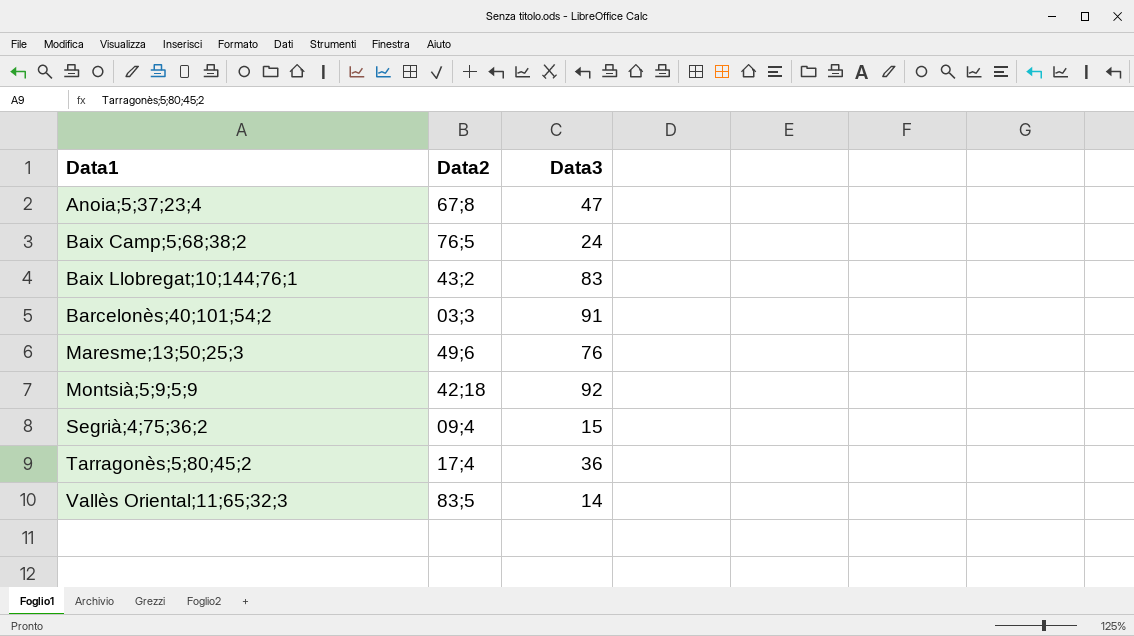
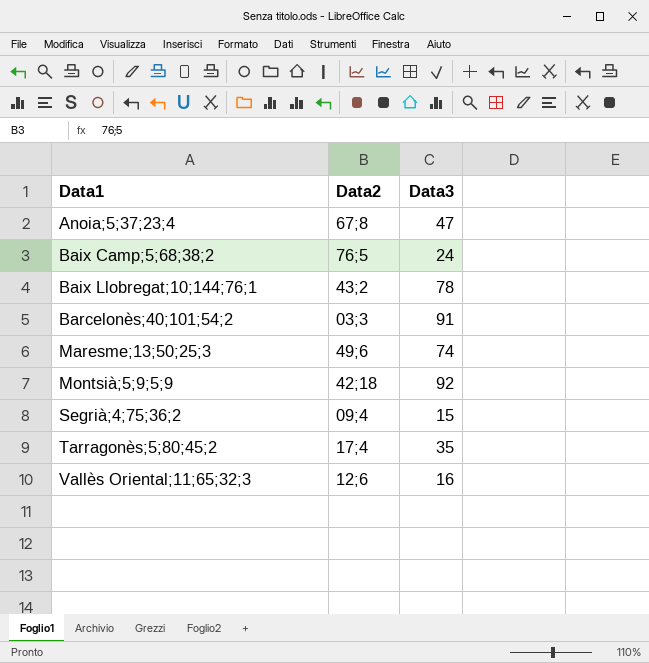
Baix Llobregat;10;144;76;1 | Data3: 83 -> 78
Maresme;13;50;25;3 | Data3: 76 -> 74
Tarragonès;5;80;45;2 | Data3: 36 -> 35
Vallès Oriental;11;65;32;3 | Data2: 83;5 -> 12;6
Vallès Oriental;11;65;32;3 | Data3: 14 -> 16

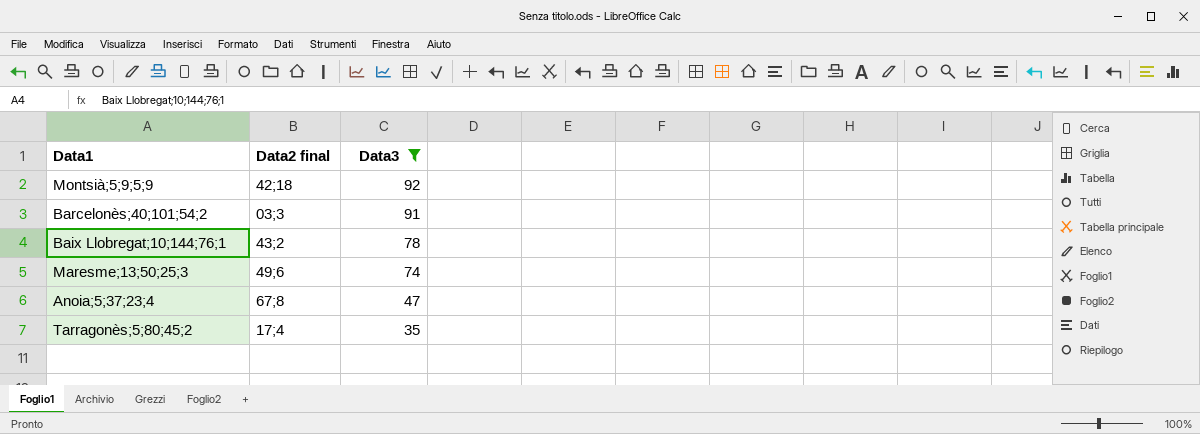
filter: none -> Data3 >= 35
row order: Data1 ascending -> Data3 descending
column name: Data2 -> Data2 final

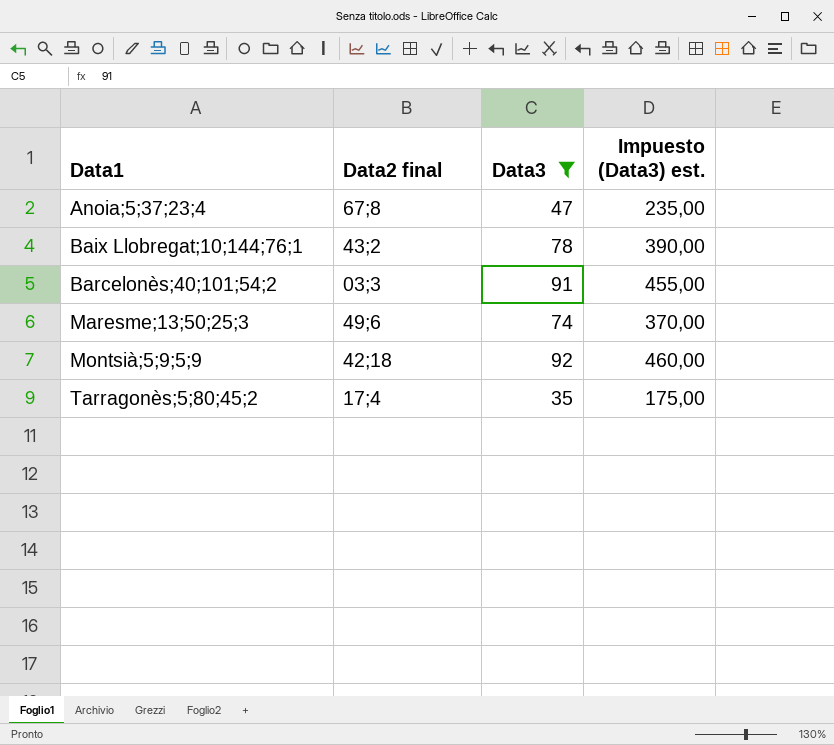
row order: Data3 descending -> Data1 ascending
column Impuesto (Data3) est. | formula: none -> [Data3] * 5

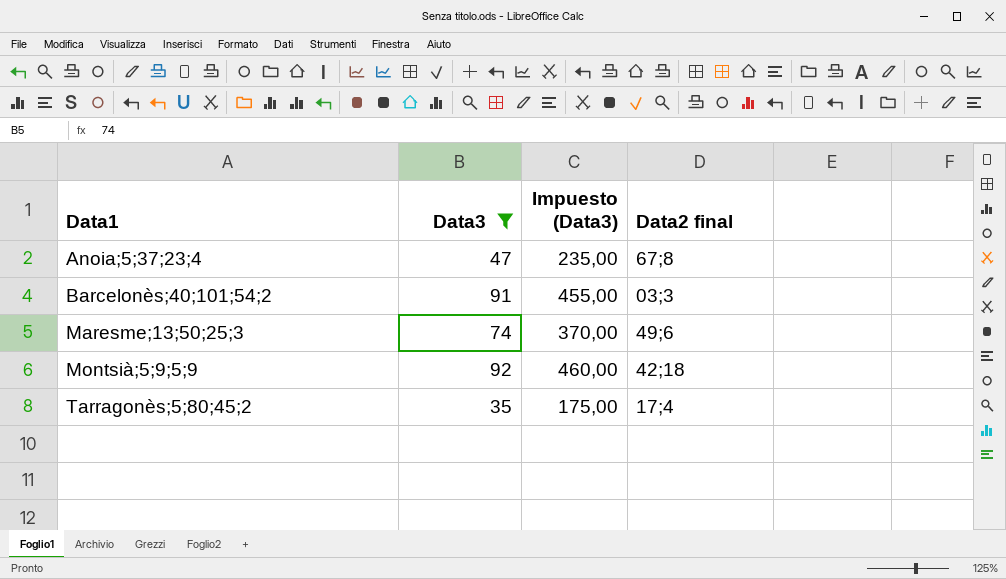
column name: Impuesto (Data3) est. -> Impuesto (Data3)
column Data2 final | position: 2 -> 4
row Baix Llobregat;10;144;76;1: 43;2 | 78 | 390,00 -> none

